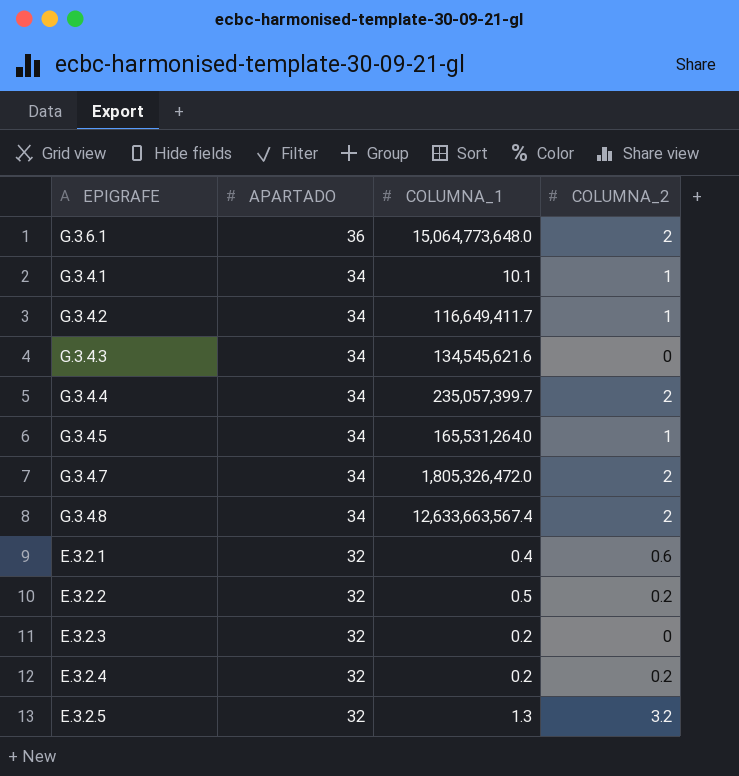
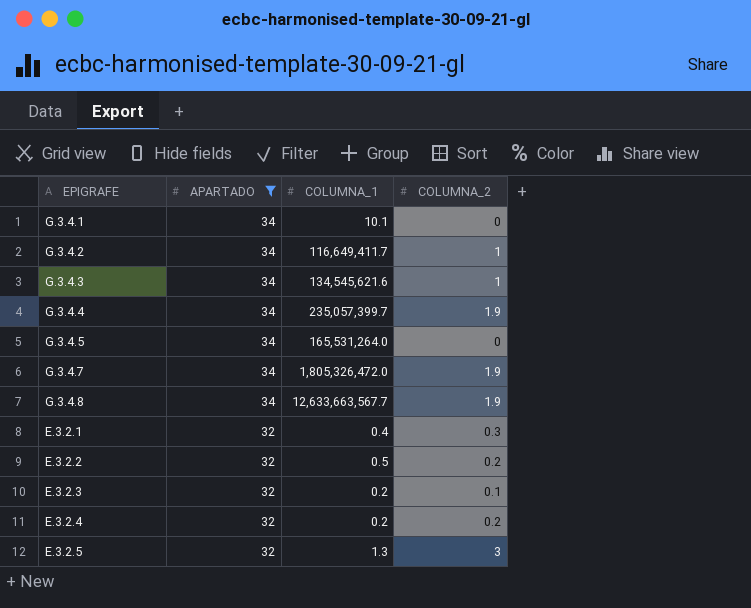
filter: none -> APARTADO != 36
G.3.4.1 | COLUMNA_2: 1 -> 0
G.3.4.3 | COLUMNA_2: 0 -> 1
G.3.4.4 | COLUMNA_2: 2 -> 1.9
G.3.4.5 | COLUMNA_2: 1 -> 0
G.3.4.7 | COLUMNA_2: 2 -> 1.9
G.3.4.8 | COLUMNA_1: 12,633,663,567.4 -> 12,633,663,567.7
G.3.4.8 | COLUMNA_2: 2 -> 1.9
E.3.2.1 | COLUMNA_2: 0.6 -> 0.3
E.3.2.3 | COLUMNA_2: 0 -> 0.1
E.3.2.5 | COLUMNA_2: 3.2 -> 3

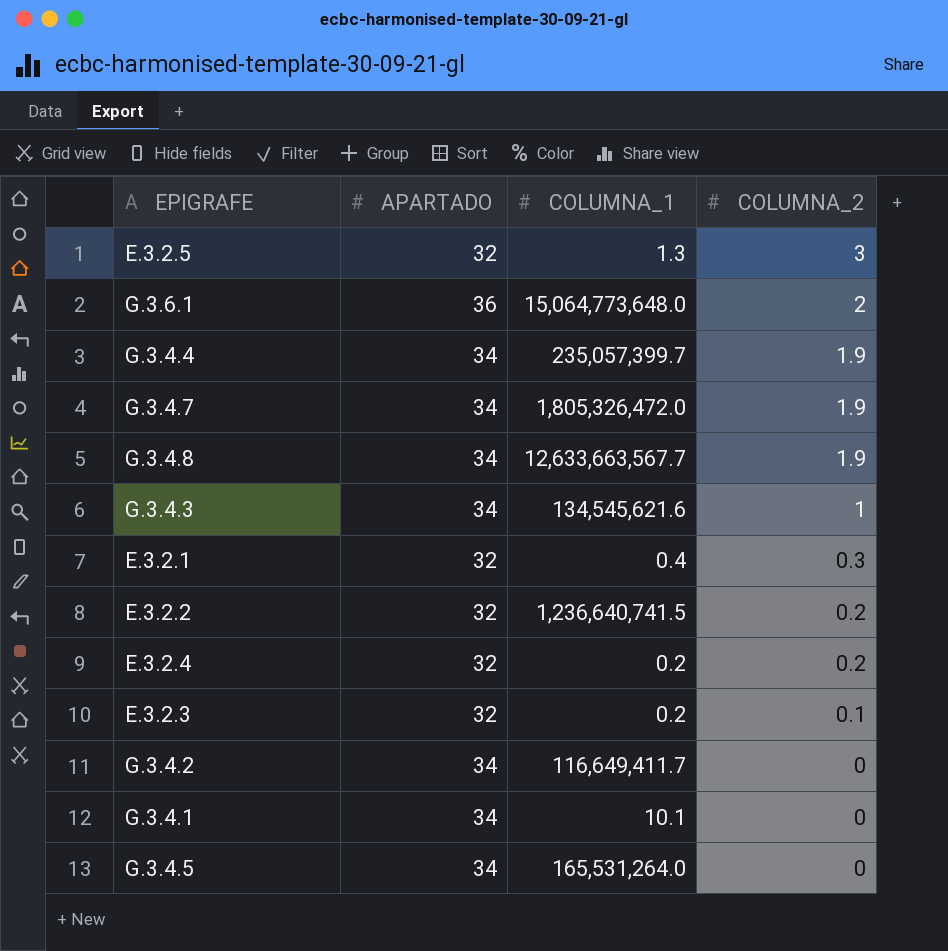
filter: APARTADO != 36 -> none
row order: APARTADO descending -> COLUMNA_2 descending
E.3.2.2 | COLUMNA_1: 0.5 -> 1,236,640,741.5
G.3.4.2 | COLUMNA_2: 1 -> 0

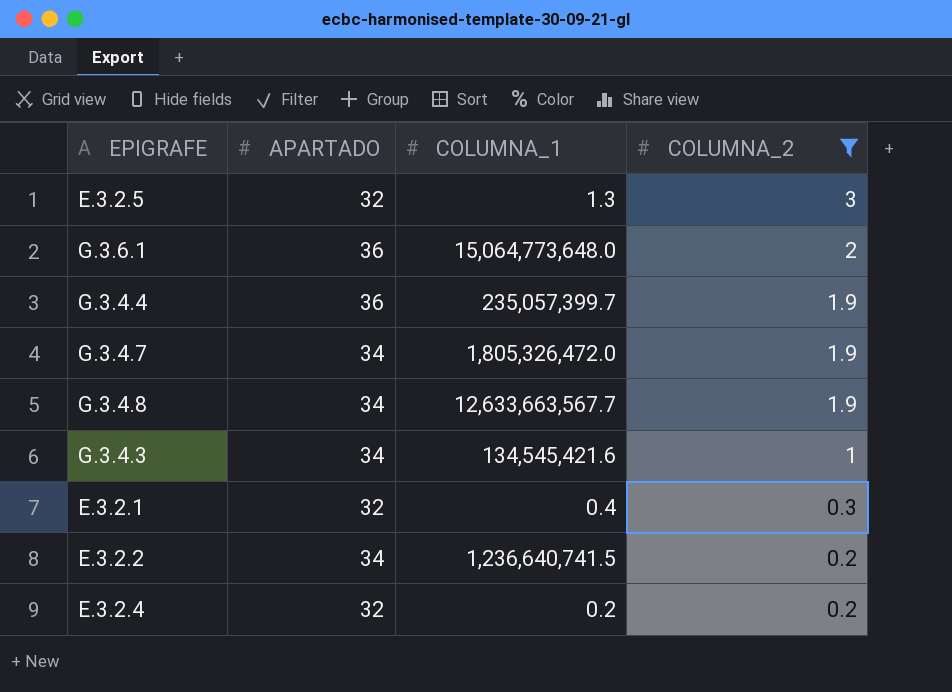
filter: none -> COLUMNA_2 >= 0.2
G.3.4.4 | APARTADO: 34 -> 36
G.3.4.3 | COLUMNA_1: 134,545,621.6 -> 134,545,421.6
E.3.2.2 | APARTADO: 32 -> 34

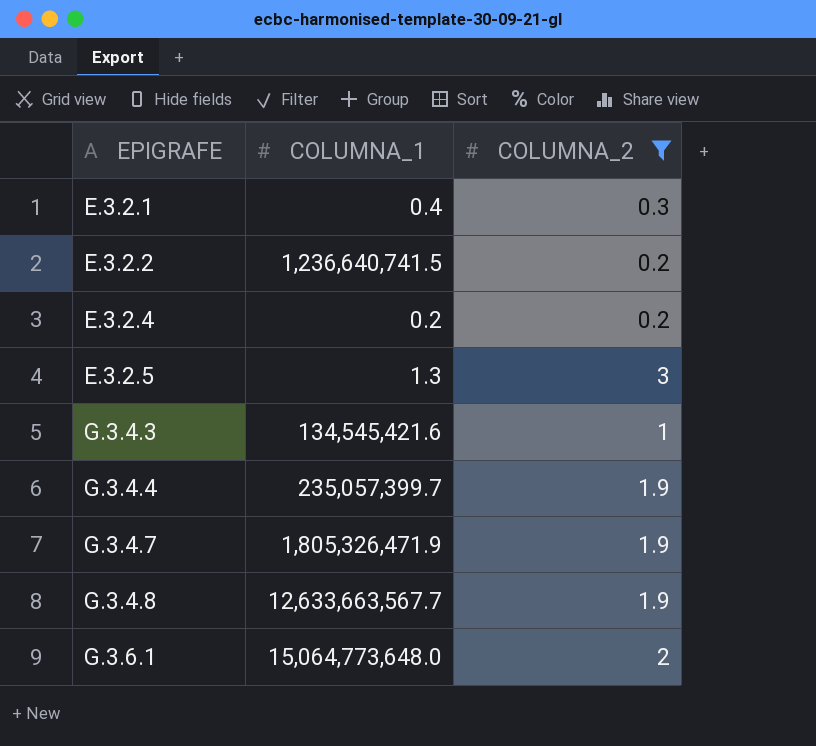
row order: COLUMNA_2 descending -> EPIGRAFE ascending
column APARTADO | position: 2 -> none
G.3.4.7 | COLUMNA_1: 1,805,326,472.0 -> 1,805,326,471.9

